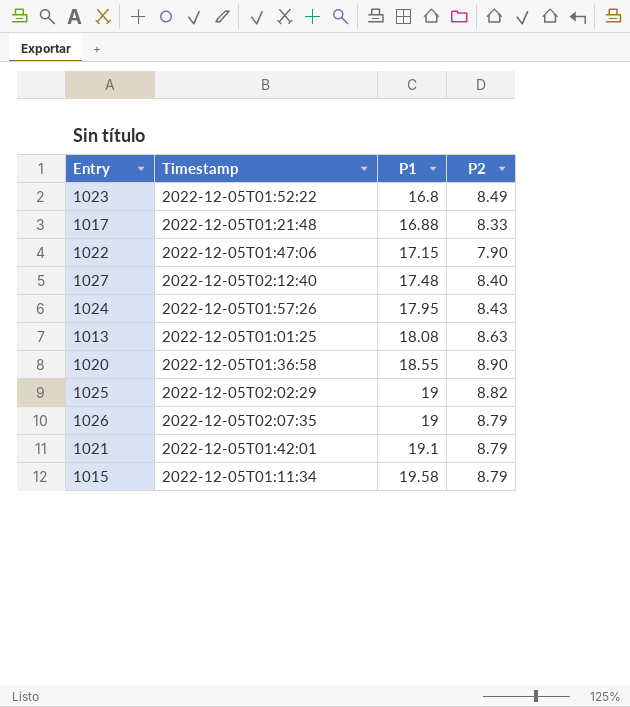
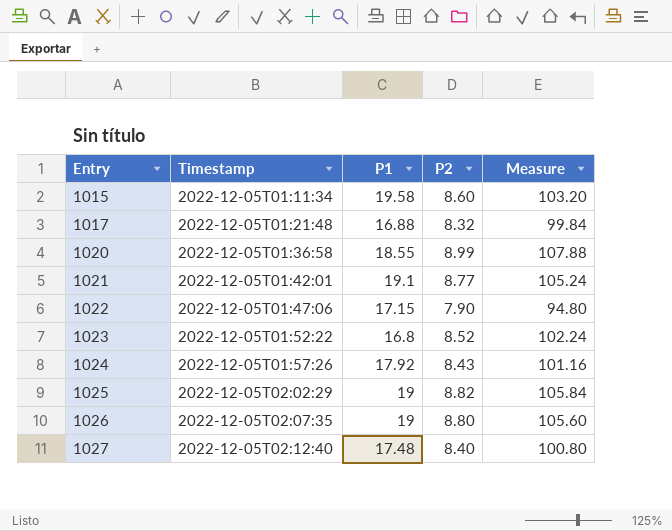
row order: P1 ascending -> Entry ascending
column Measure | formula: none -> [P2] * 12
row 1013: 2022-12-05T01:01:25 | 18.08 | 8.63 -> none
1015 | P2: 8.79 -> 8.60
1017 | P2: 8.33 -> 8.32
1020 | P2: 8.90 -> 8.99
1021 | P2: 8.79 -> 8.77
1023 | P2: 8.49 -> 8.52
1024 | P1: 17.95 -> 17.92
1026 | P2: 8.79 -> 8.80

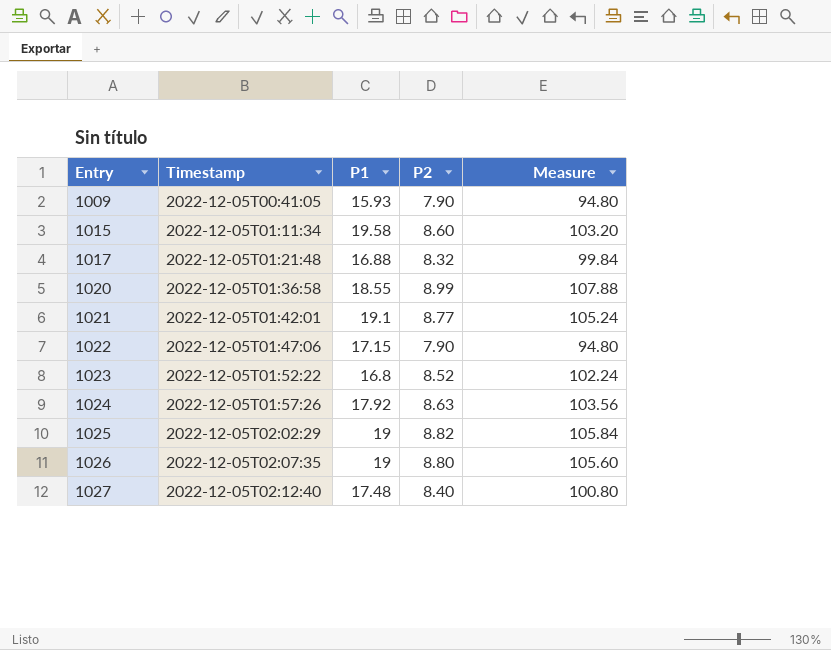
row 1009: none -> 2022-12-05T00:41:05 | 15.93 | 7.90 | 94.80
1024 | P2: 8.43 -> 8.63
1024 | Measure: 101.16 -> 103.56

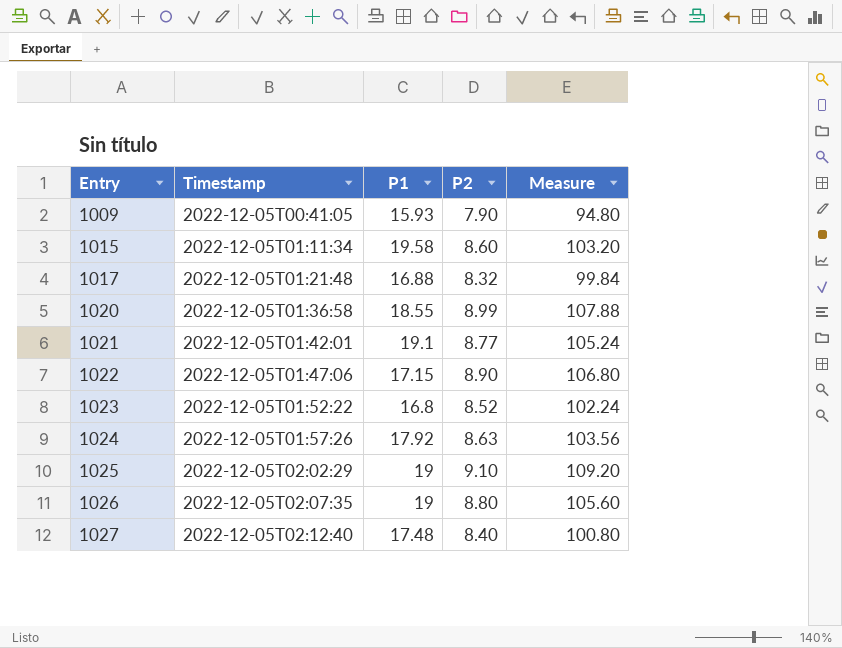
1022 | P2: 7.90 -> 8.90
1022 | Measure: 94.80 -> 106.80
1025 | P2: 8.82 -> 9.10
1025 | Measure: 105.84 -> 109.20

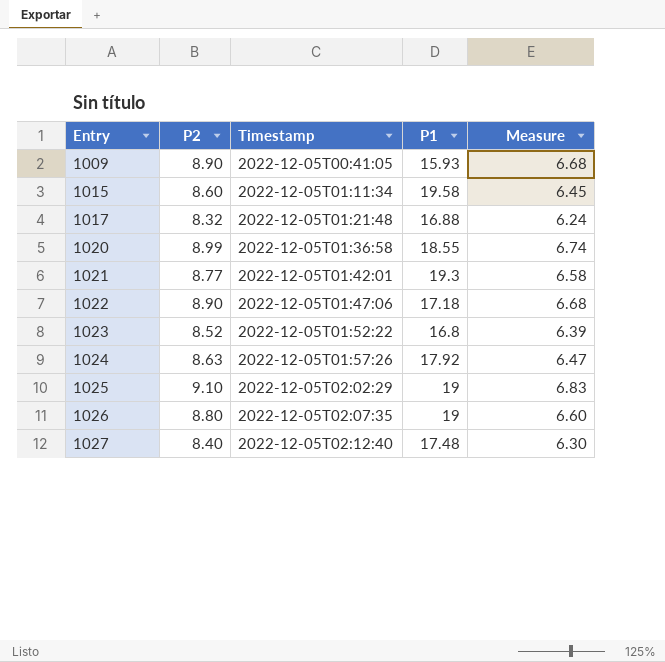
column P2 | position: 4 -> 2
column Measure | formula: [P2] * 12 -> [P2] * 0.75
1009 | P2: 7.90 -> 8.90
1021 | P1: 19.1 -> 19.3
1022 | P1: 17.15 -> 17.18

